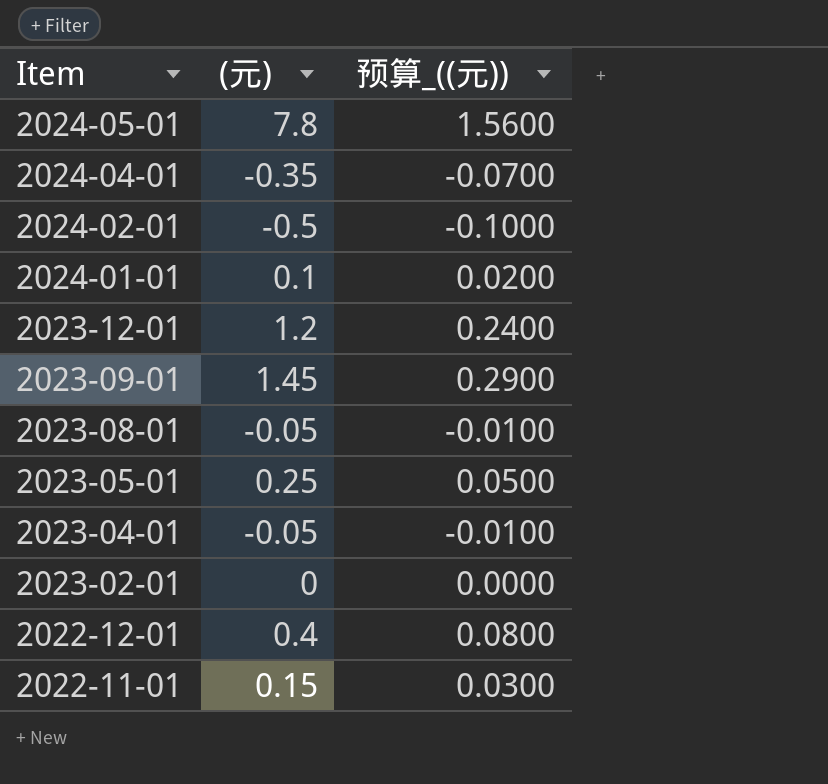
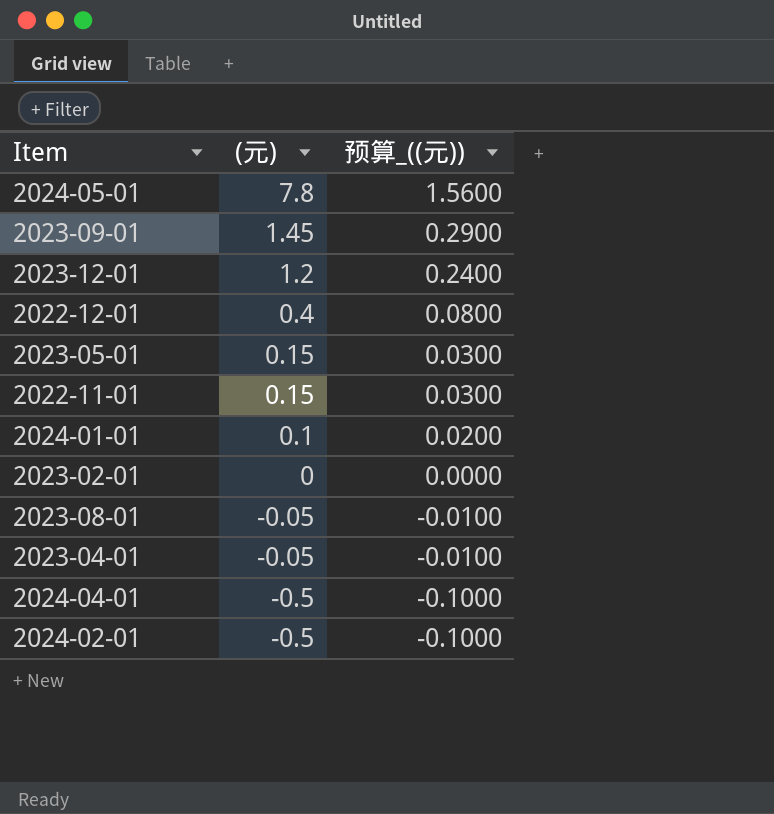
row order: Item descending -> (元) descending
2023-05-01 | (元): 0.25 -> 0.15
2023-05-01 | 预算_((元)): 0.0500 -> 0.0300
2024-04-01 | (元): -0.35 -> -0.5
2024-04-01 | 预算_((元)): -0.0700 -> -0.1000

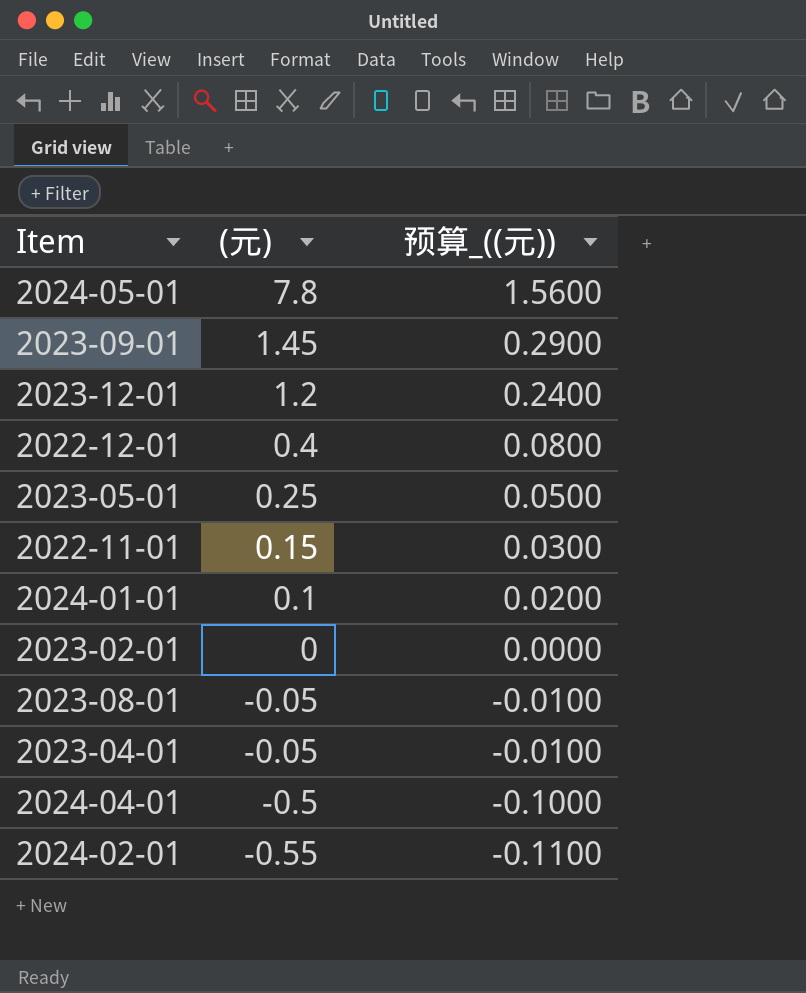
2023-05-01 | (元): 0.15 -> 0.25
2023-05-01 | 预算_((元)): 0.0300 -> 0.0500
2024-02-01 | (元): -0.5 -> -0.55
2024-02-01 | 预算_((元)): -0.1000 -> -0.1100

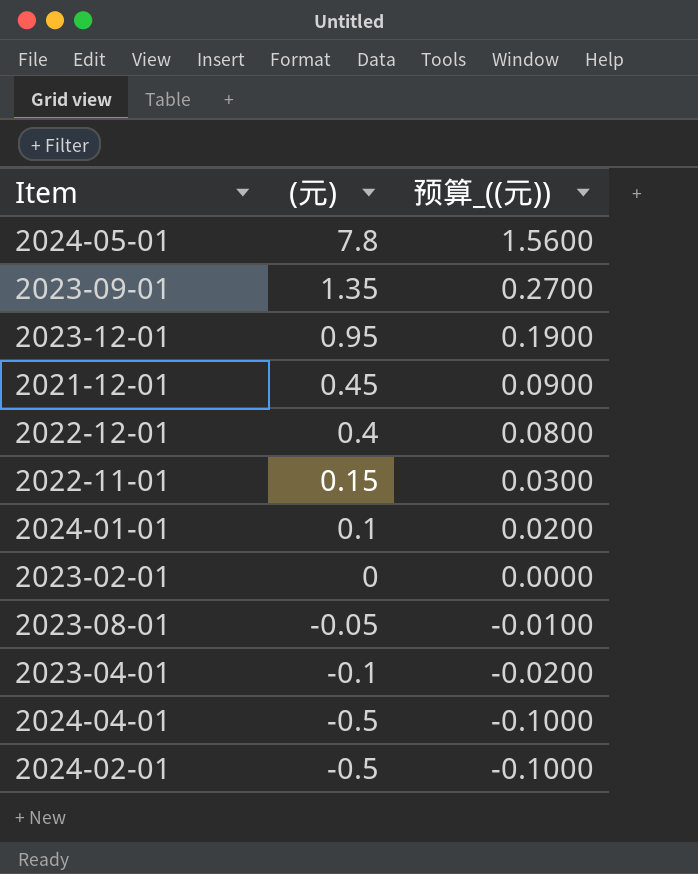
row 2023-05-01: 0.25 | 0.0500 -> none
2023-09-01 | (元): 1.45 -> 1.35
2023-09-01 | 预算_((元)): 0.2900 -> 0.2700
2023-12-01 | (元): 1.2 -> 0.95
2023-12-01 | 预算_((元)): 0.2400 -> 0.1900
row 2021-12-01: none -> 0.45 | 0.0900
2023-04-01 | (元): -0.05 -> -0.1
2023-04-01 | 预算_((元)): -0.0100 -> -0.0200
2024-02-01 | (元): -0.55 -> -0.5
2024-02-01 | 预算_((元)): -0.1100 -> -0.1000

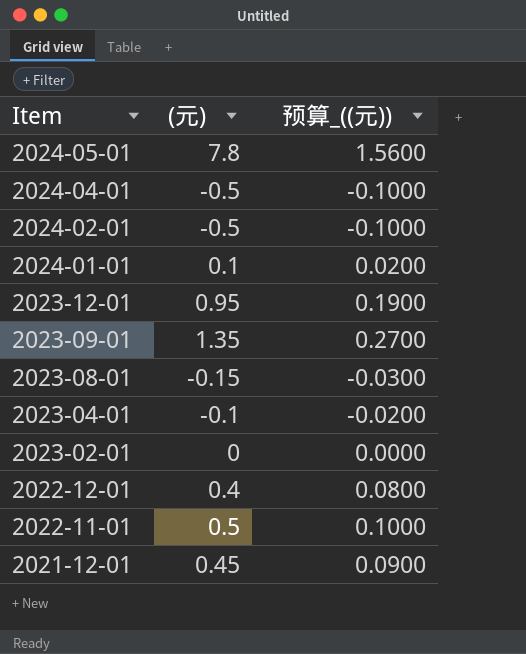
row order: (元) descending -> Item descending
2023-08-01 | (元): -0.05 -> -0.15
2023-08-01 | 预算_((元)): -0.0100 -> -0.0300
2022-11-01 | (元): 0.15 -> 0.5
2022-11-01 | 预算_((元)): 0.0300 -> 0.1000

